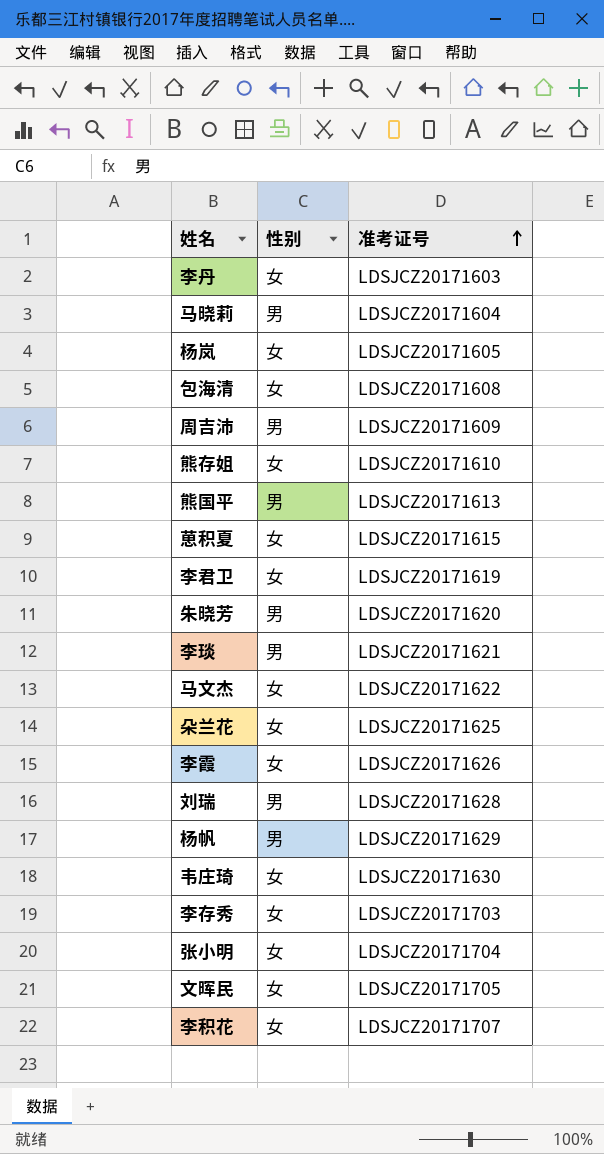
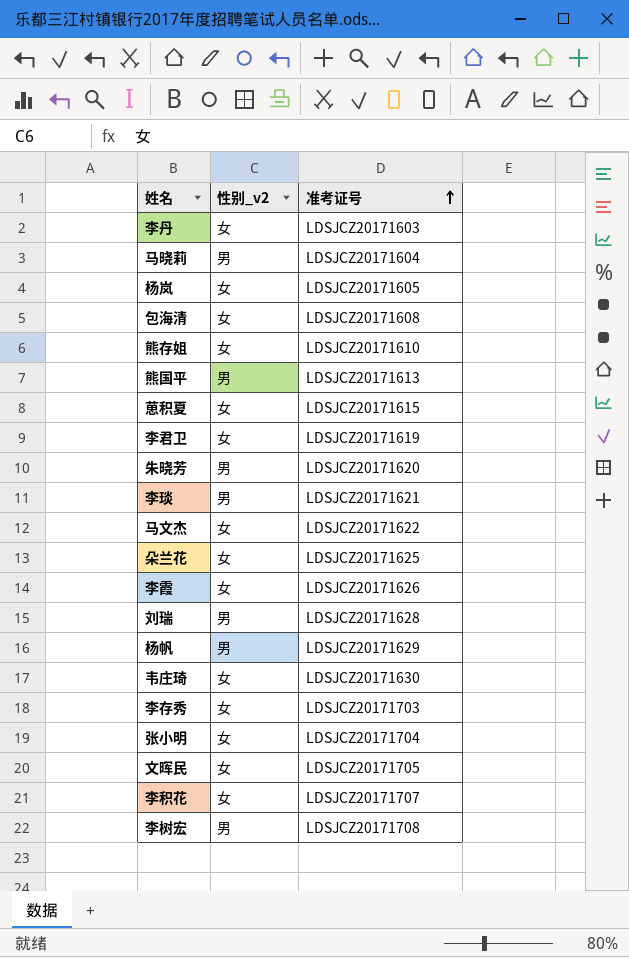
column name: 性别 -> 性别_v2
row 周吉沛: 男 | LDSJCZ20171609 -> none
row 李树宏: none -> 男 | LDSJCZ20171708

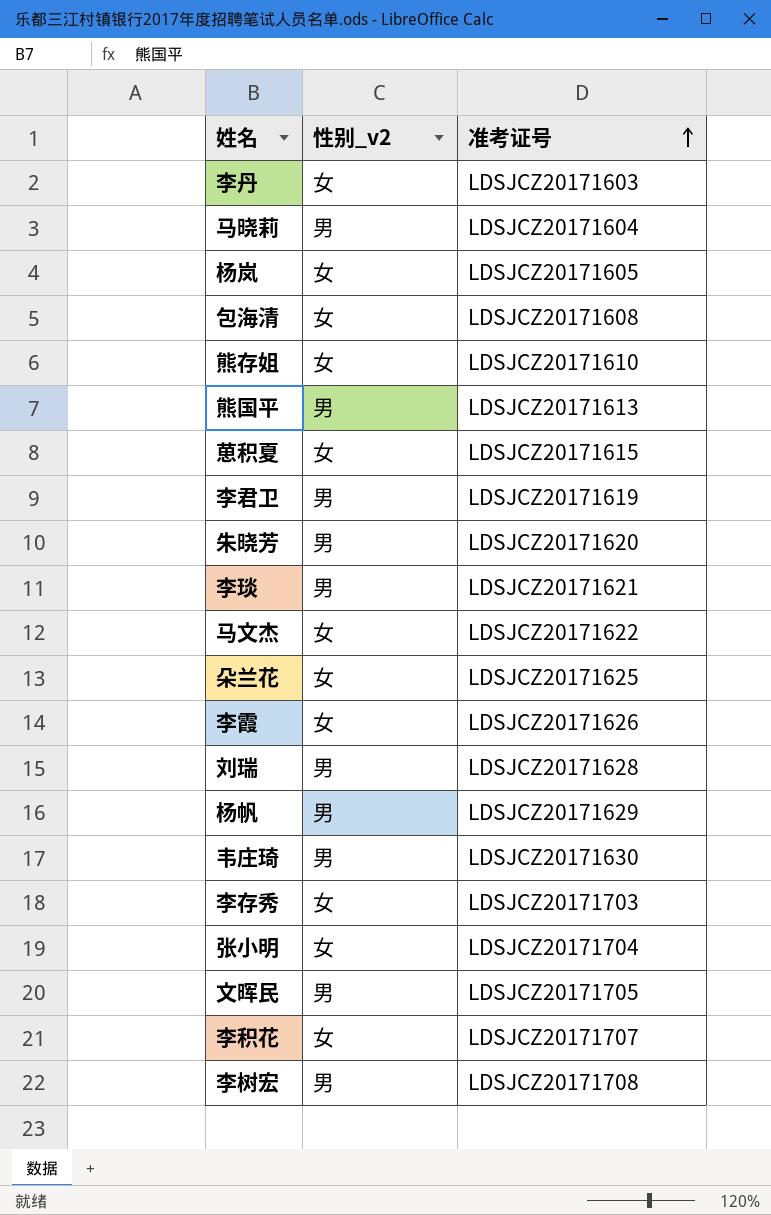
李君卫 | 性别_v2: 女 -> 男
韦庄琦 | 性别_v2: 女 -> 男
文晖民 | 性别_v2: 女 -> 男

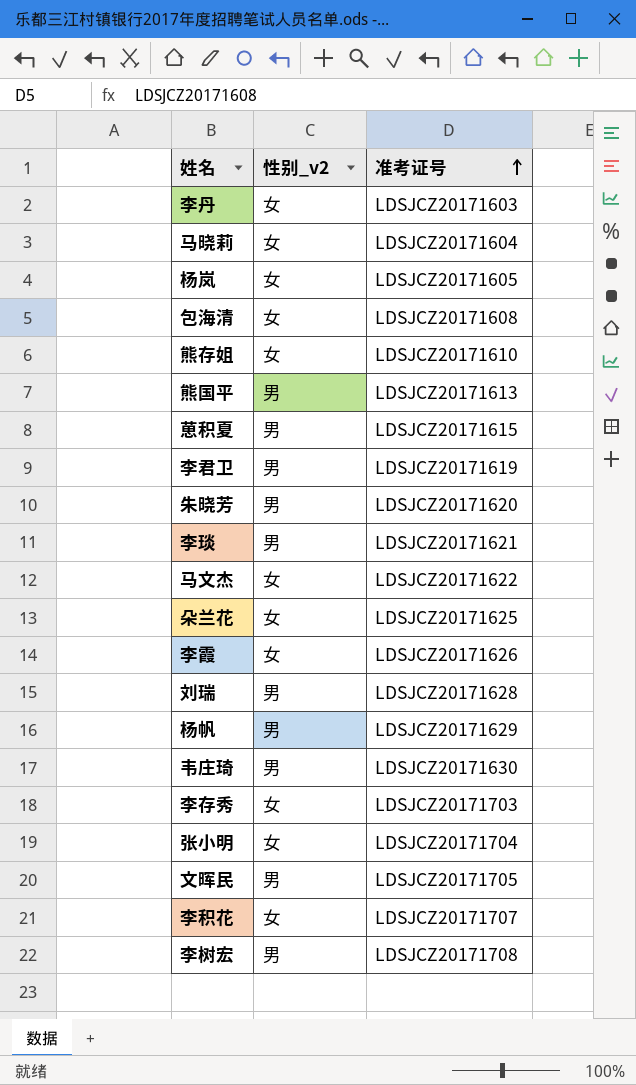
马晓莉 | 性别_v2: 男 -> 女
葸积夏 | 性别_v2: 女 -> 男

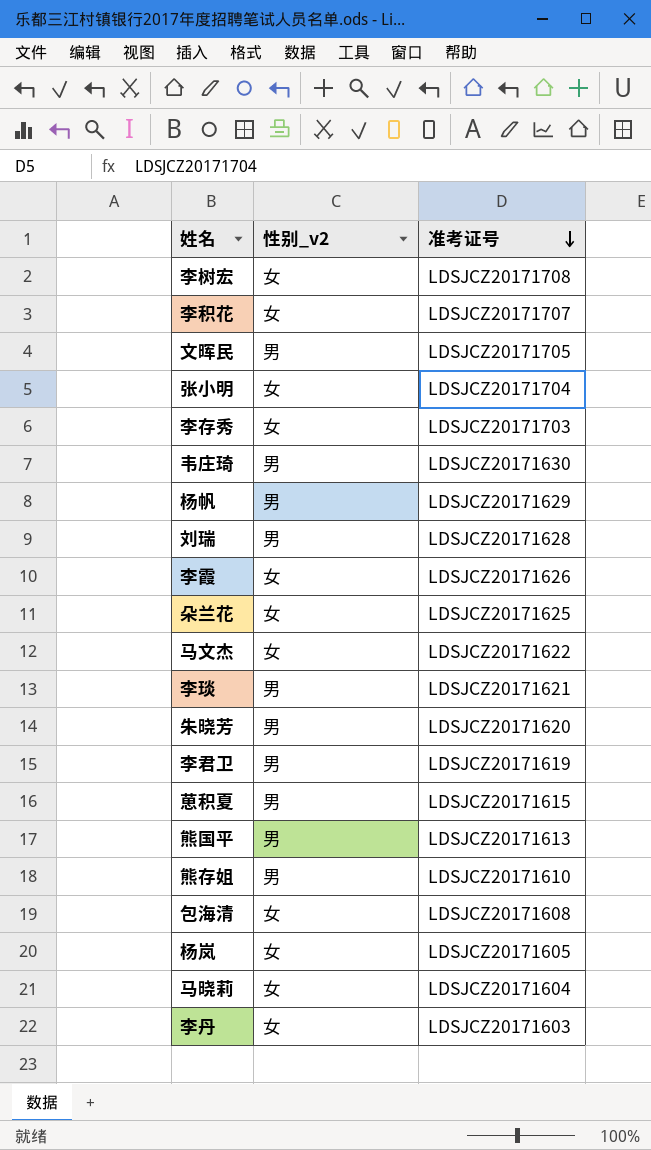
row order: 准考证号 ascending -> 准考证号 descending
李树宏 | 性别_v2: 男 -> 女
熊存姐 | 性别_v2: 女 -> 男

